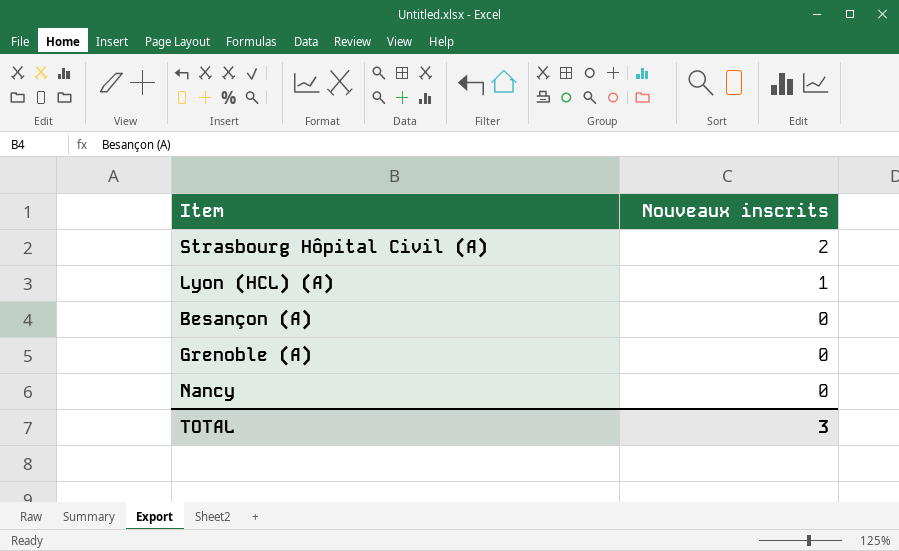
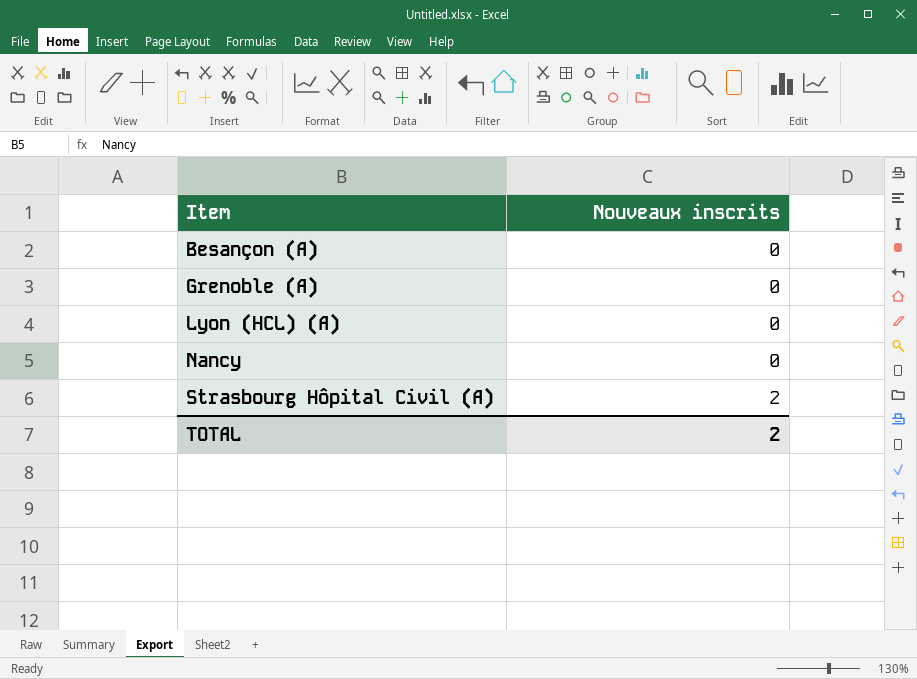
row order: Nouveaux inscrits descending -> Item ascending
Lyon (HCL) (A) | Nouveaux inscrits: 1 -> 0
TOTAL | Nouveaux inscrits: 3 -> 2

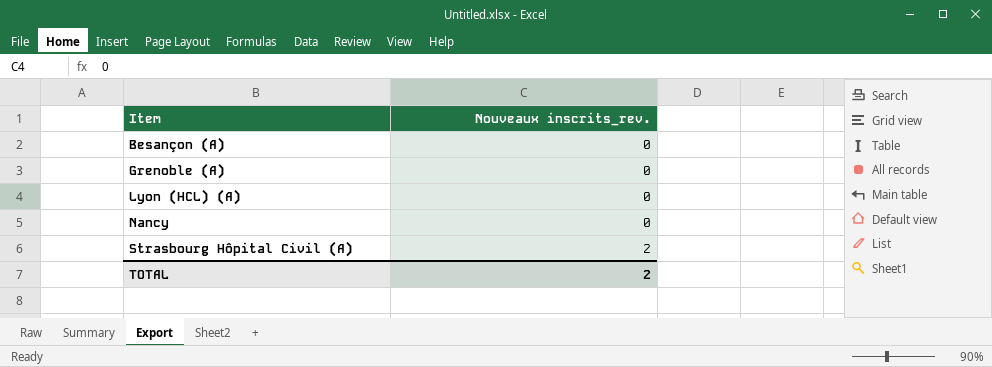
column name: Nouveaux inscrits -> Nouveaux inscrits_rev.

